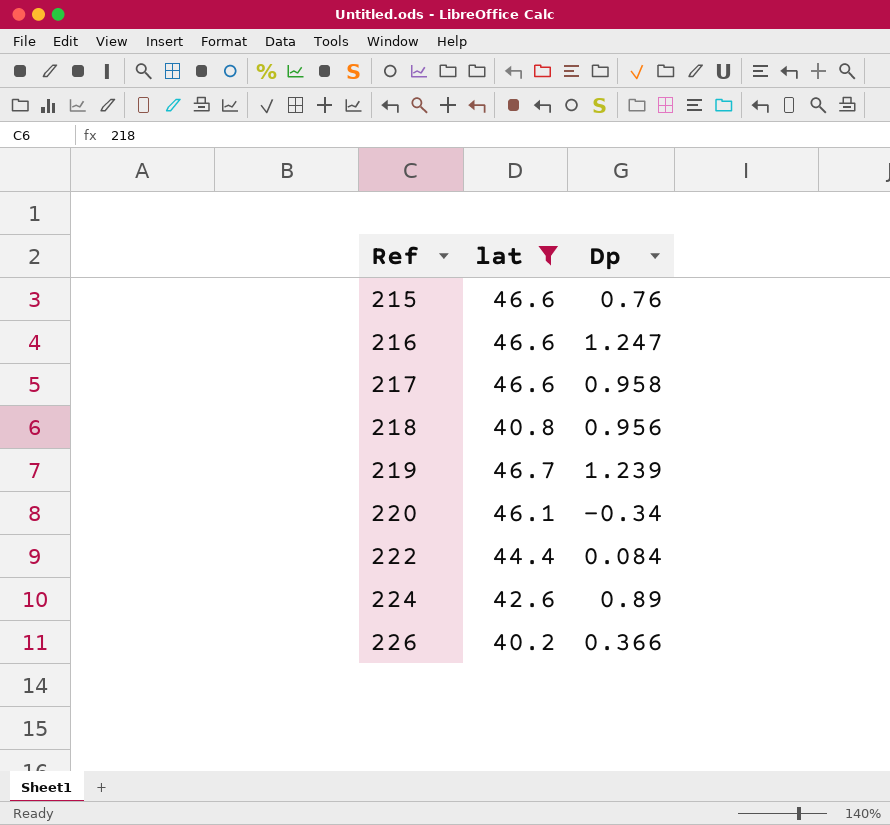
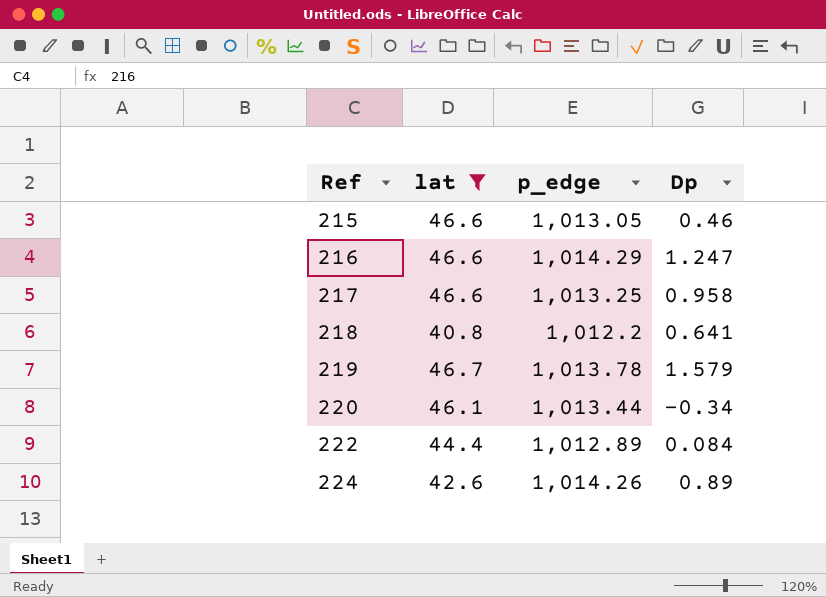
column p_edge | position: none -> 3
row 226: 40.2 | 0.366 -> none
215 | Dp: 0.76 -> 0.46
218 | Dp: 0.956 -> 0.641
219 | Dp: 1.239 -> 1.579

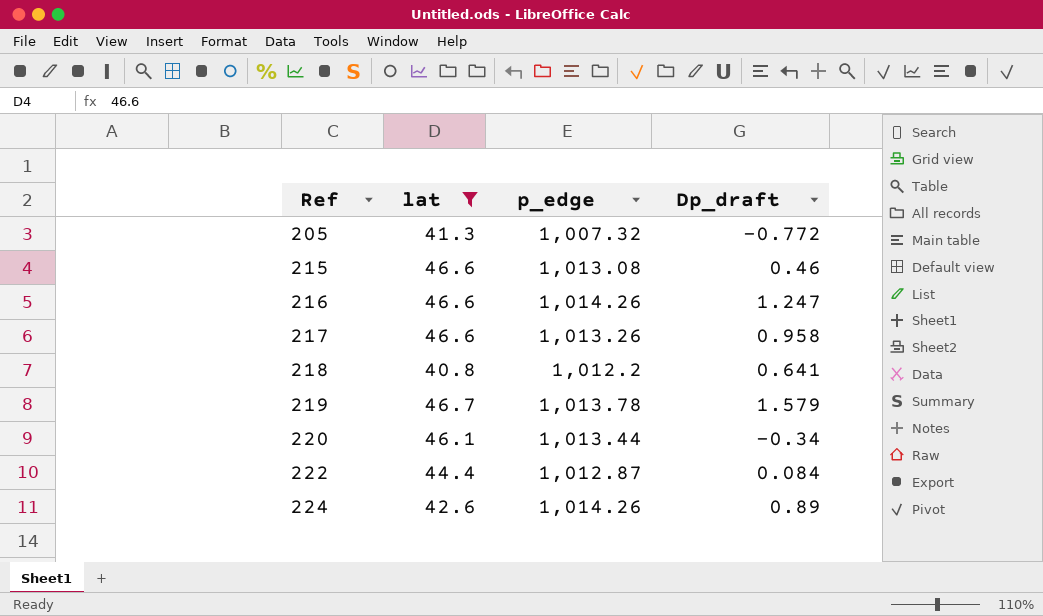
column name: Dp -> Dp_draft
row 205: none -> 41.3 | 1,007.32 | -0.772
215 | p_edge: 1,013.05 -> 1,013.08
216 | p_edge: 1,014.29 -> 1,014.26
217 | p_edge: 1,013.25 -> 1,013.26
222 | p_edge: 1,012.89 -> 1,012.87

